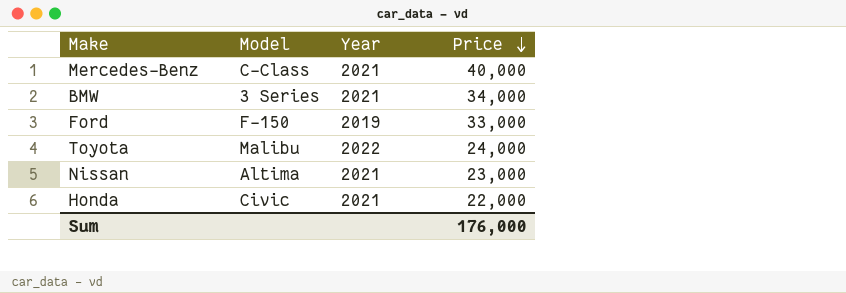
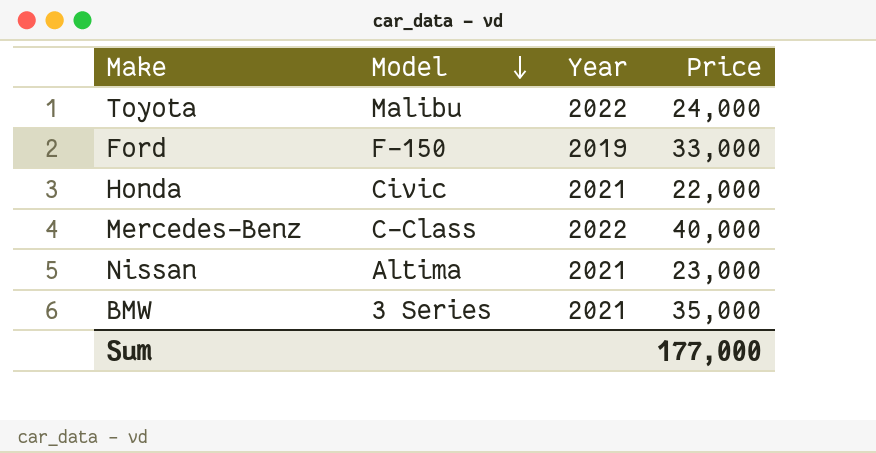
row order: Price descending -> Model descending
Mercedes-Benz | Year: 2021 -> 2022
BMW | Price: 34,000 -> 35,000
Sum | Price: 176,000 -> 177,000

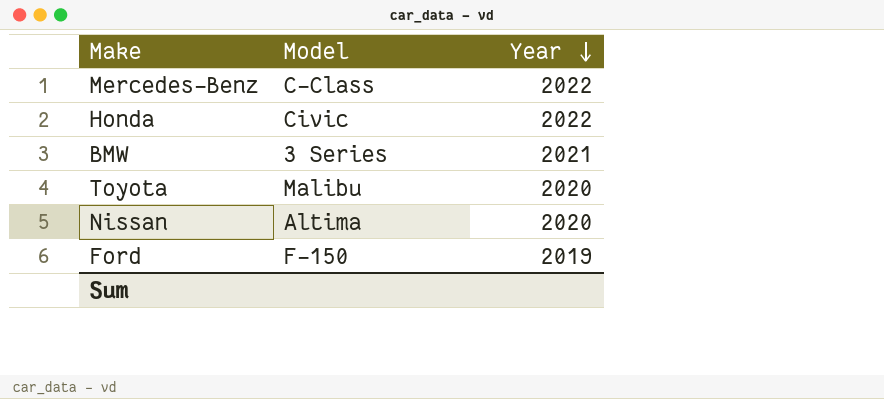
row order: Model descending -> Year descending
column Price | position: 4 -> none
Honda | Year: 2021 -> 2022
Toyota | Year: 2022 -> 2020
Nissan | Year: 2021 -> 2020

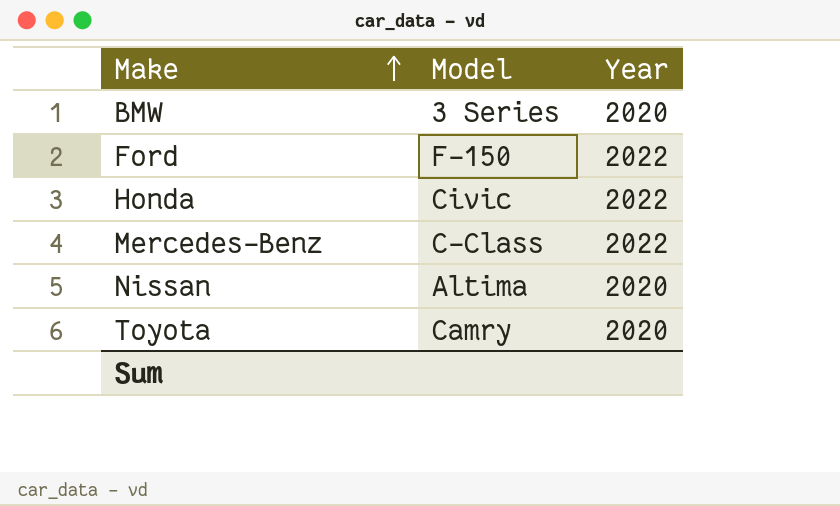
row order: Year descending -> Make ascending
BMW | Year: 2021 -> 2020
Ford | Year: 2019 -> 2022
Toyota | Model: Malibu -> Camry

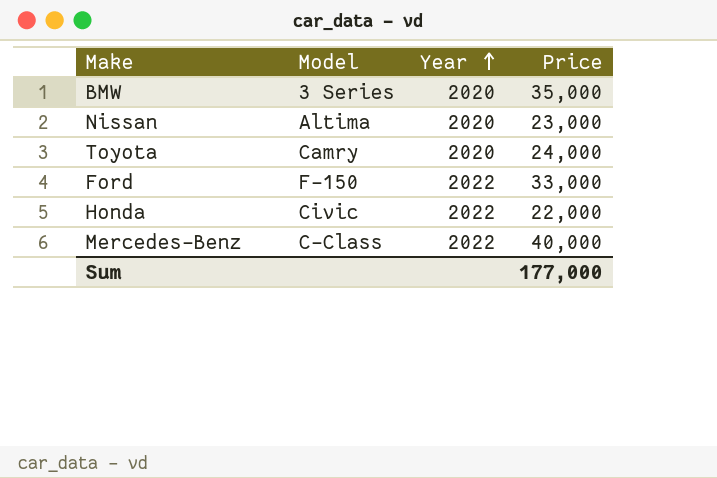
row order: Make ascending -> Year ascending
column Price | position: none -> 4

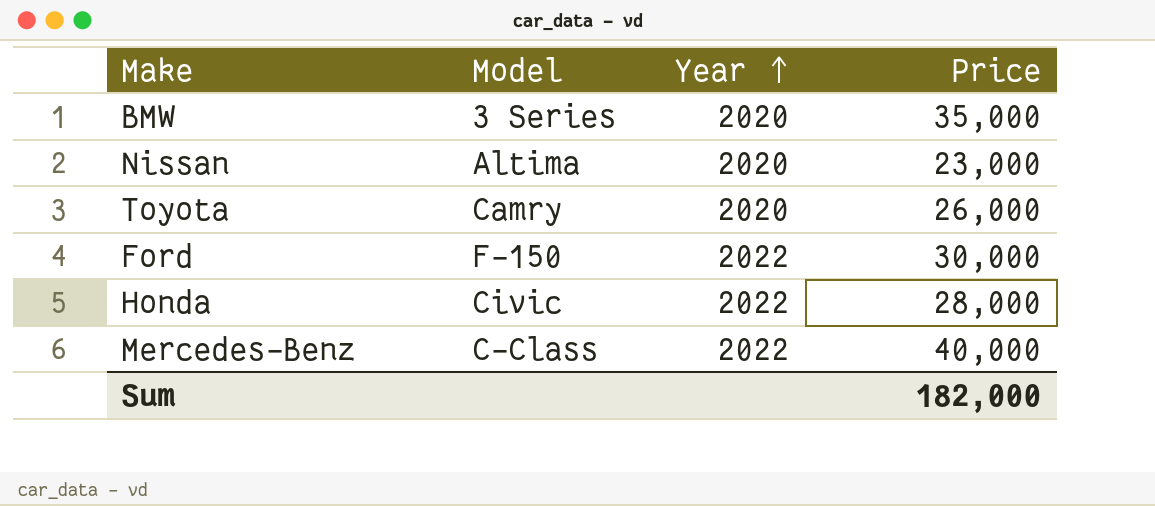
Toyota | Price: 24,000 -> 26,000
Ford | Price: 33,000 -> 30,000
Honda | Price: 22,000 -> 28,000
Sum | Price: 177,000 -> 182,000

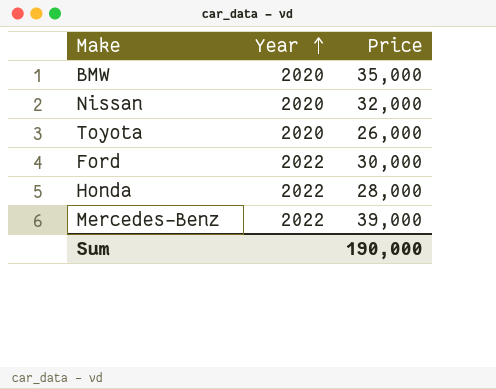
column Model | position: 2 -> none
Nissan | Price: 23,000 -> 32,000
Mercedes-Benz | Price: 40,000 -> 39,000
Sum | Price: 182,000 -> 190,000

